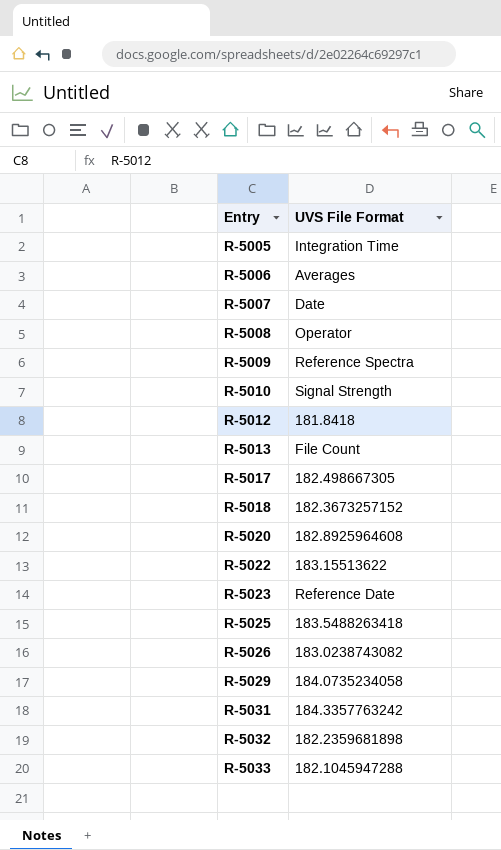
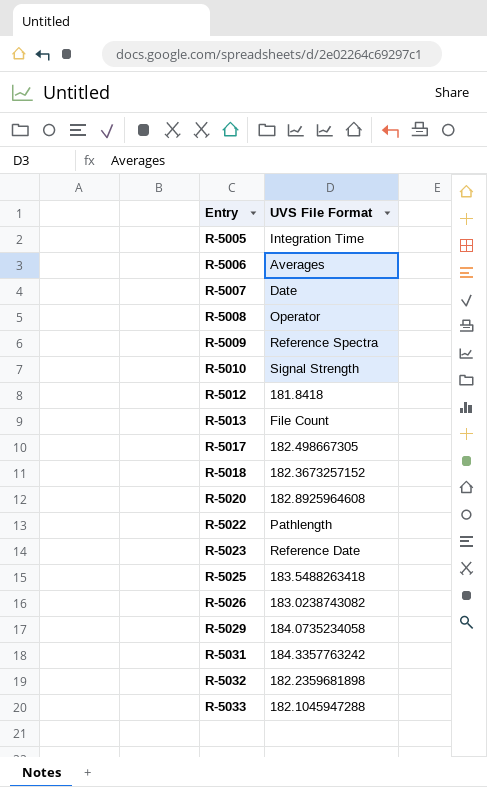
R-5022 | UVS File Format: 183.15513622 -> Pathlength

